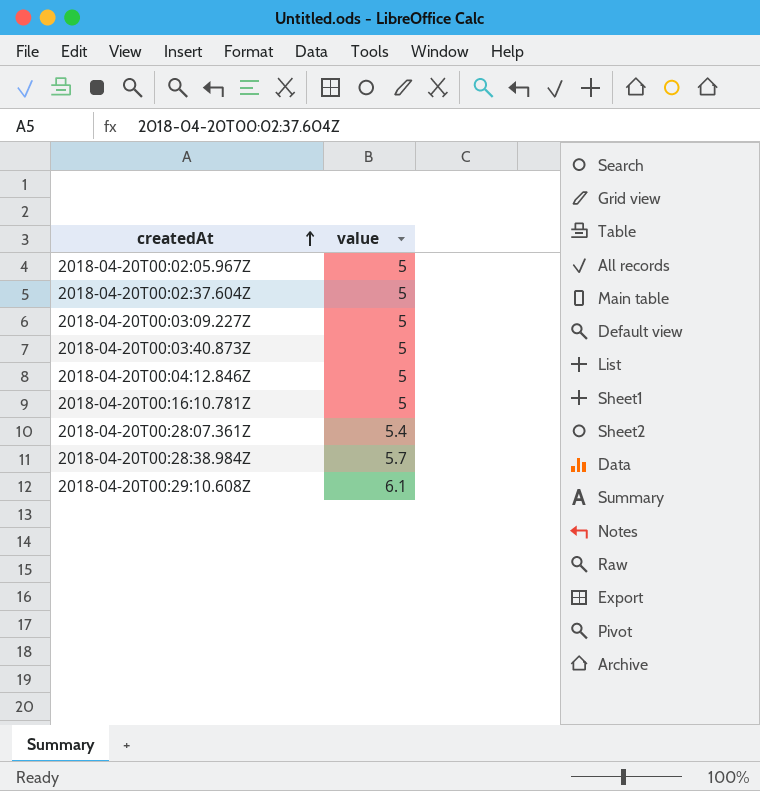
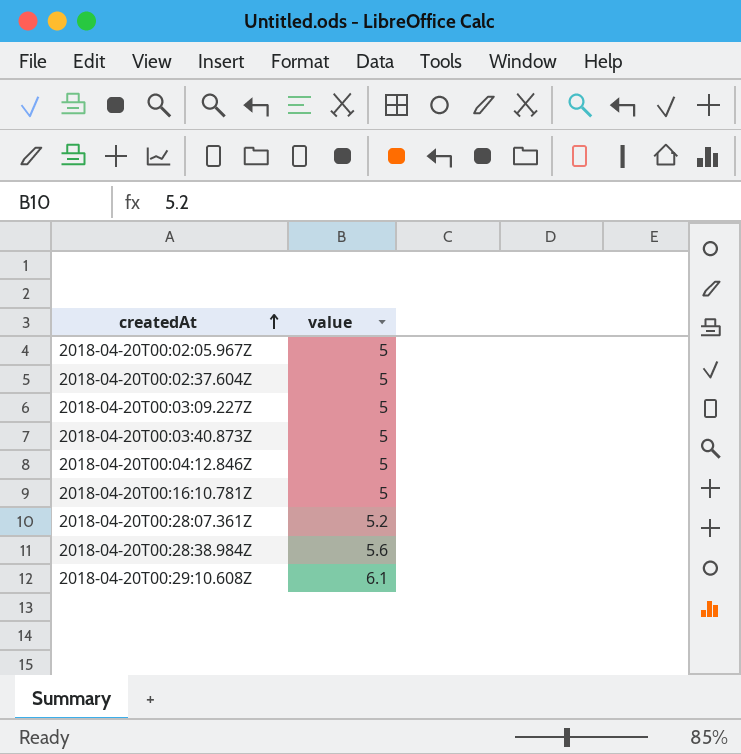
2018-04-20T00:28:07.361Z | value: 5.4 -> 5.2
2018-04-20T00:28:38.984Z | value: 5.7 -> 5.6

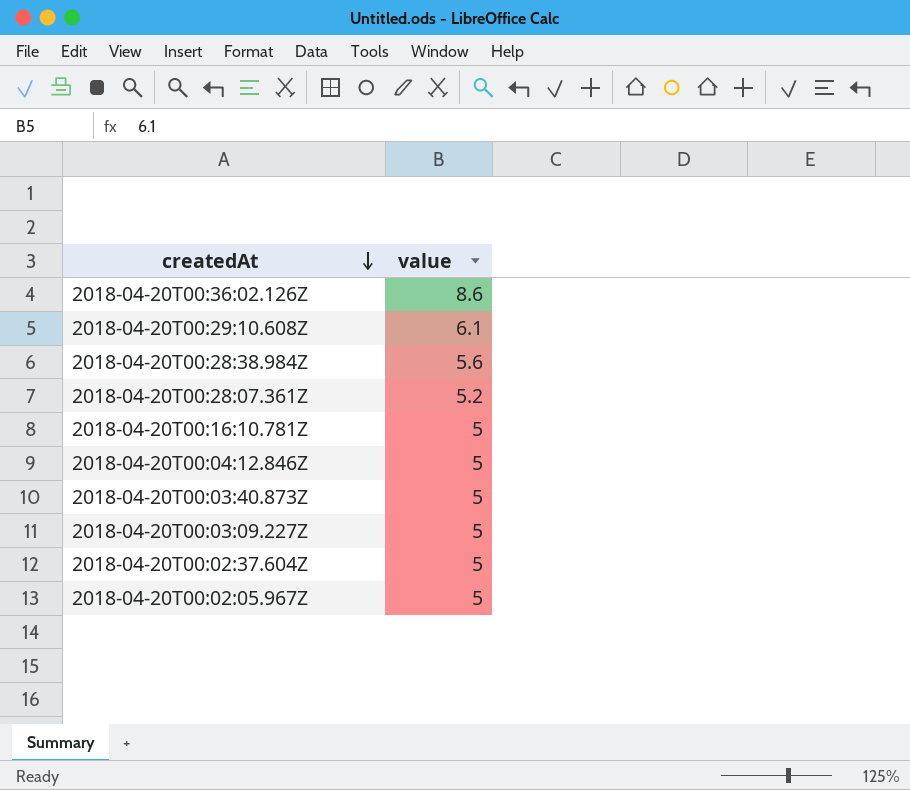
row order: createdAt ascending -> createdAt descending
row 2018-04-20T00:36:02.126Z: none -> 8.6

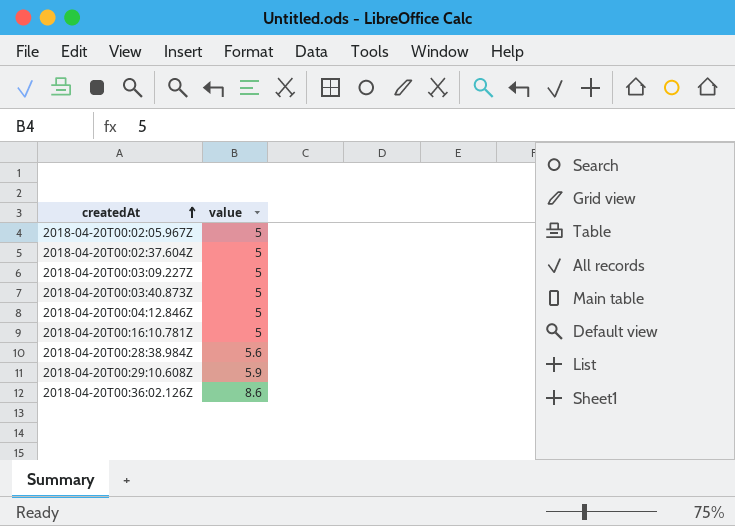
row order: createdAt descending -> createdAt ascending
row 2018-04-20T00:28:07.361Z: 5.2 -> none
2018-04-20T00:29:10.608Z | value: 6.1 -> 5.9

